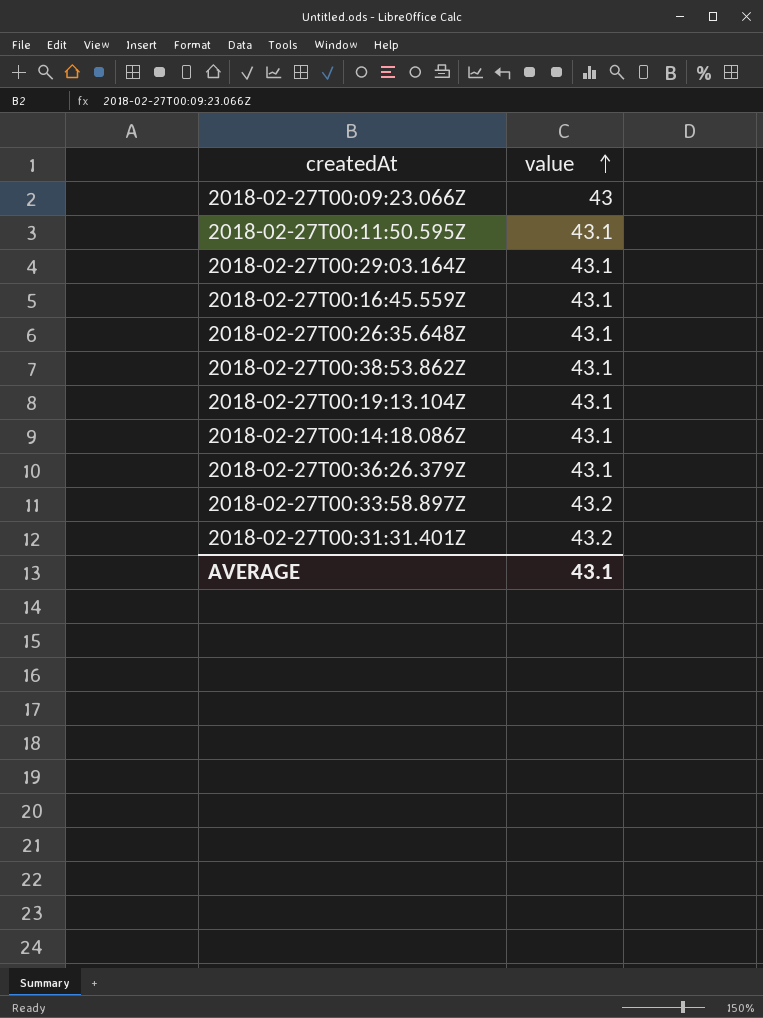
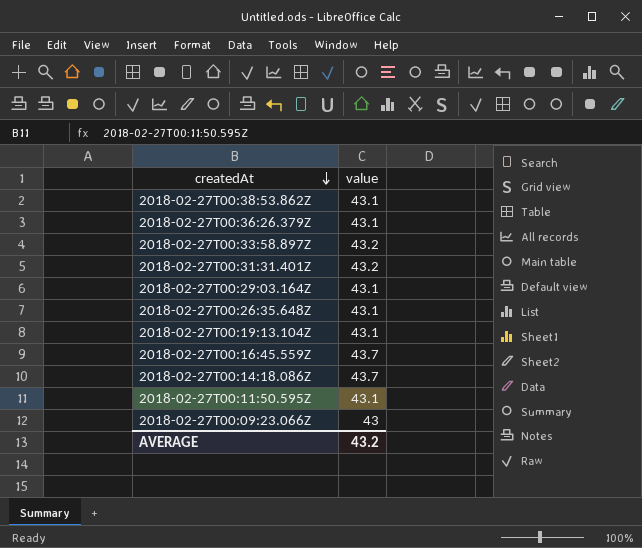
row order: value ascending -> createdAt descending
2018-02-27T00:16:45.559Z | value: 43.1 -> 43.7
2018-02-27T00:14:18.086Z | value: 43.1 -> 43.7
AVERAGE | value: 43.1 -> 43.2

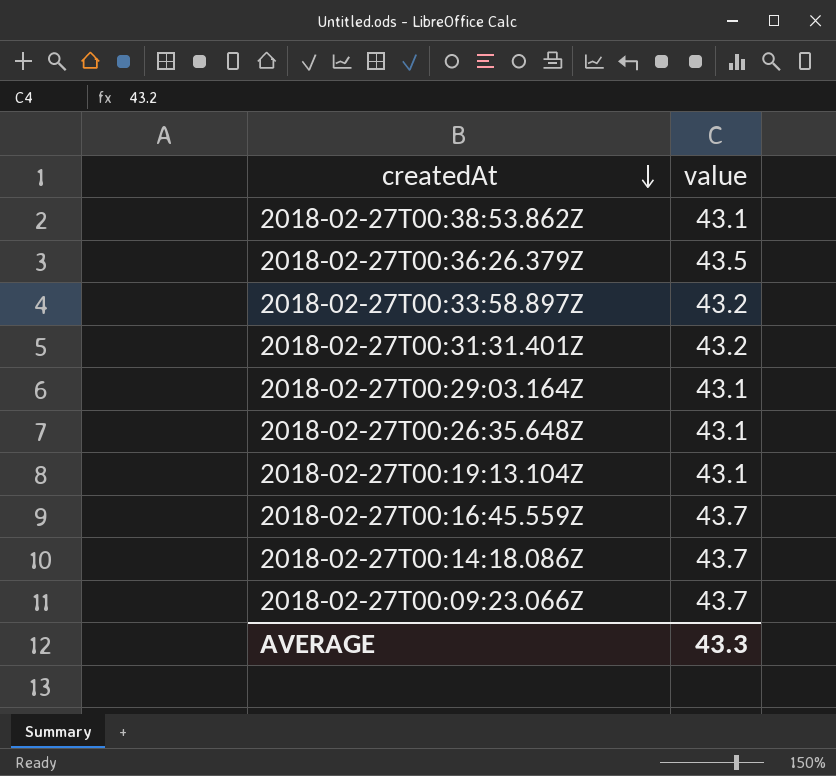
row 2018-02-27T00:11:50.595Z: 43.1 -> none
2018-02-27T00:36:26.379Z | value: 43.1 -> 43.5
2018-02-27T00:09:23.066Z | value: 43 -> 43.7
AVERAGE | value: 43.2 -> 43.3

